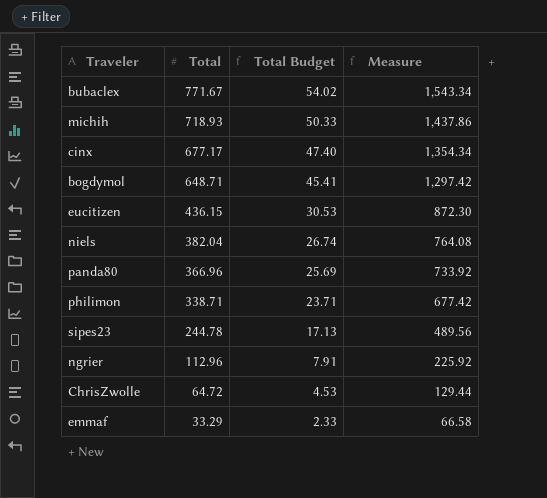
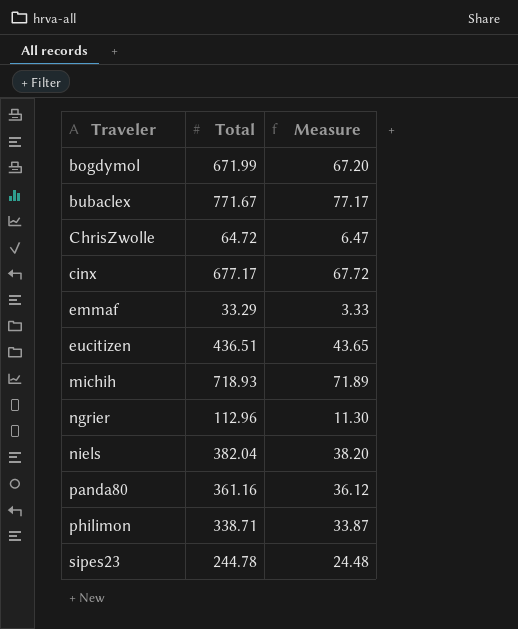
row order: Total descending -> Traveler ascending
column Total Budget | formula: [Total] * 0.07 -> none
column Measure | formula: [Total] * 2 -> [Total] * 0.1
bogdymol | Total: 648.71 -> 671.99
eucitizen | Total: 436.15 -> 436.51
panda80 | Total: 366.96 -> 361.16

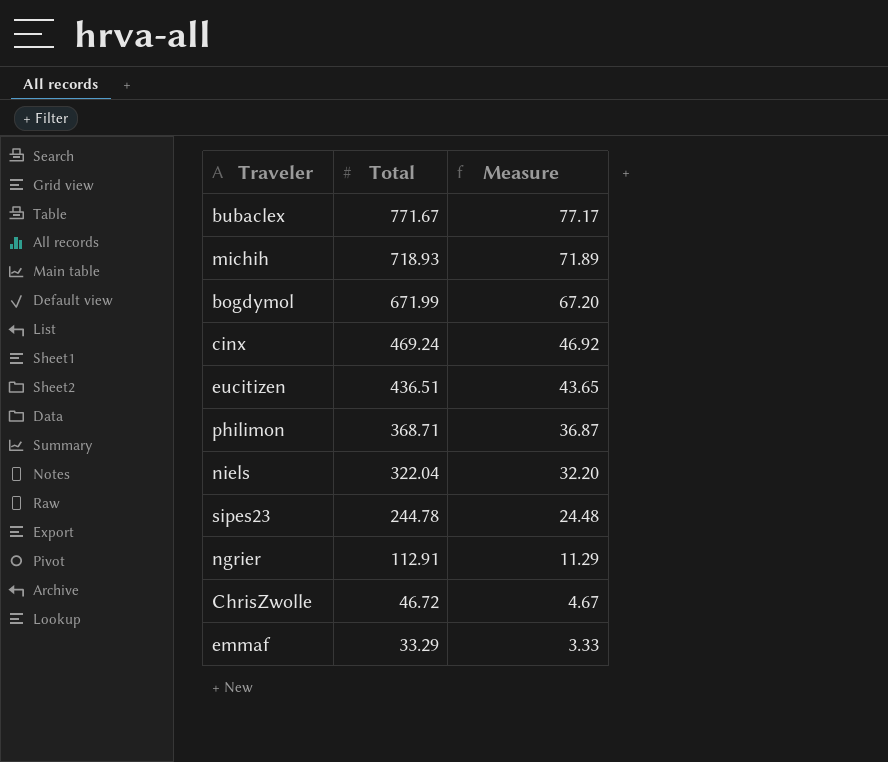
row order: Traveler ascending -> Total descending
row panda80: 361.16 | 36.12 -> none
cinx | Total: 677.17 -> 469.24
cinx | Measure: 67.72 -> 46.92
philimon | Total: 338.71 -> 368.71
philimon | Measure: 33.87 -> 36.87
niels | Total: 382.04 -> 322.04
niels | Measure: 38.20 -> 32.20
ngrier | Total: 112.96 -> 112.91
ngrier | Measure: 11.30 -> 11.29
ChrisZwolle | Total: 64.72 -> 46.72
ChrisZwolle | Measure: 6.47 -> 4.67

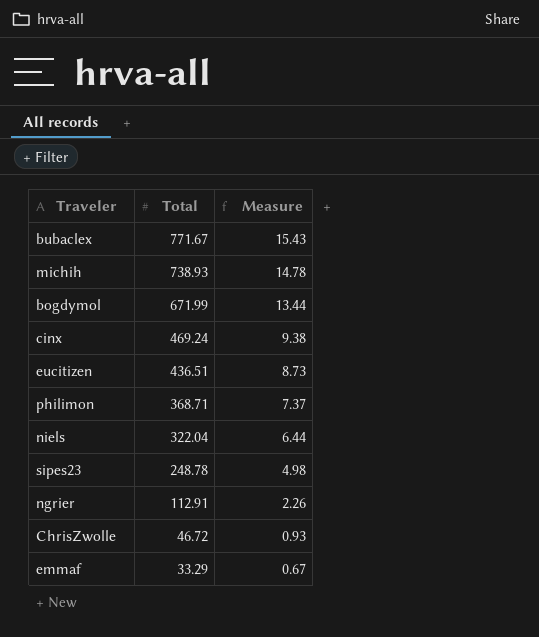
column Measure | formula: [Total] * 0.1 -> [Total] * 0.02
michih | Total: 718.93 -> 738.93
sipes23 | Total: 244.78 -> 248.78

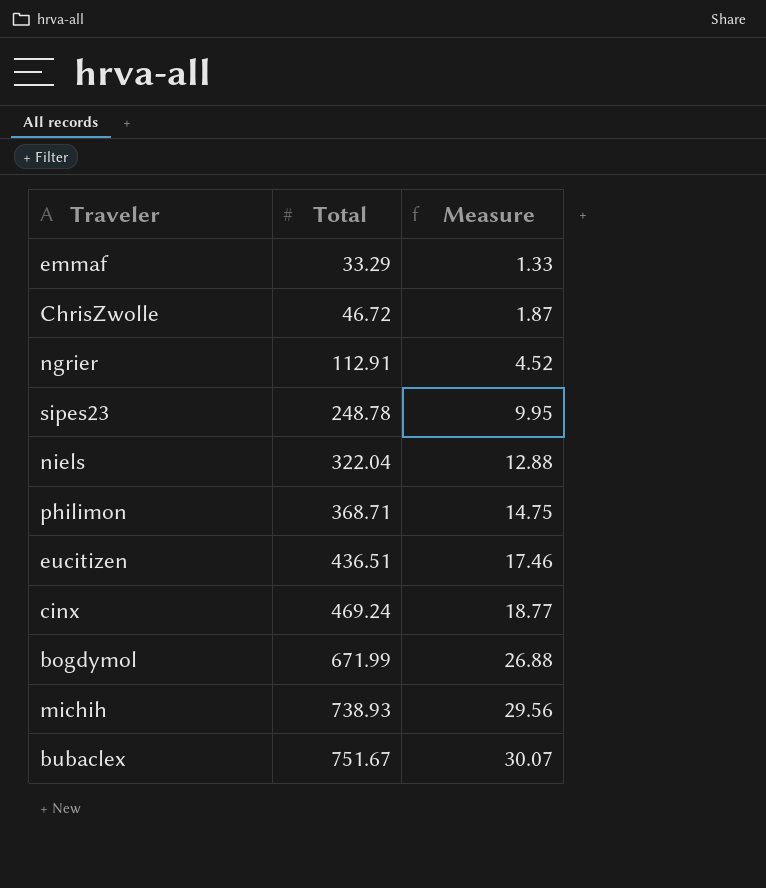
row order: Total descending -> Total ascending
column Measure | formula: [Total] * 0.02 -> [Total] * 0.04
bubaclex | Total: 771.67 -> 751.67

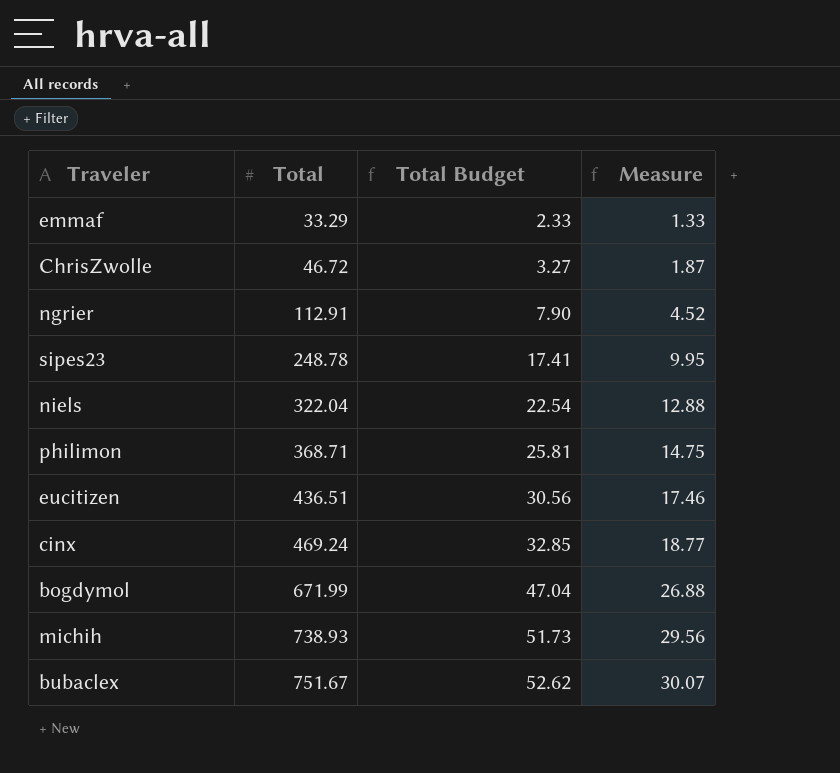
column Total Budget | formula: none -> [Total] * 0.07

